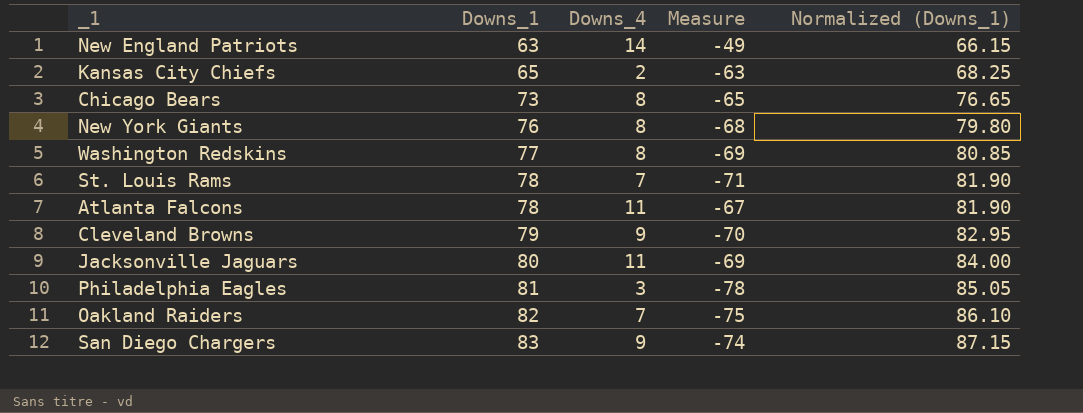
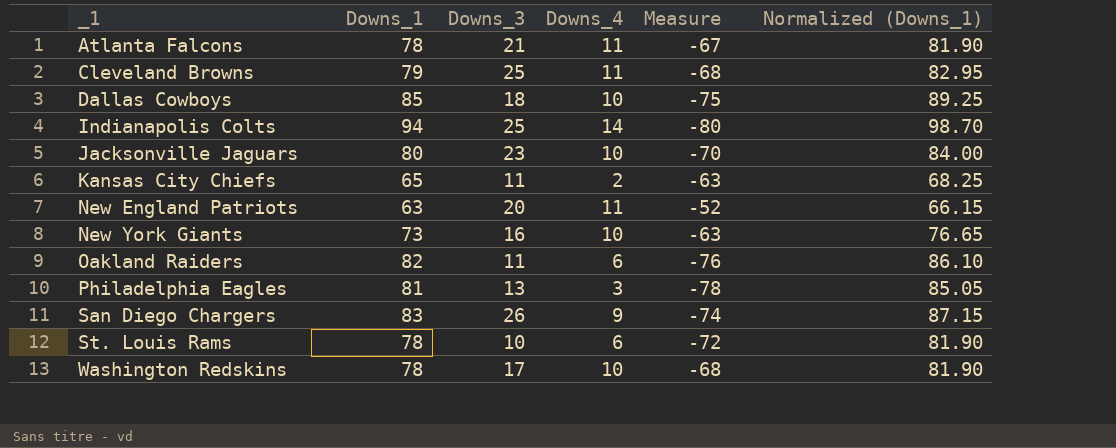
row order: Downs_1 ascending -> _1 ascending
column Downs_3 | position: none -> 3
row Chicago Bears: 73 | 8 | -65 | 76.65 -> none
Cleveland Browns | Downs_4: 9 -> 11
Cleveland Browns | Measure: -70 -> -68
row Dallas Cowboys: none -> 85 | 18 | 10 | -75 | 89.25
row Indianapolis Colts: none -> 94 | 25 | 14 | -80 | 98.70
Jacksonville Jaguars | Downs_4: 11 -> 10
Jacksonville Jaguars | Measure: -69 -> -70
New England Patriots | Downs_4: 14 -> 11
New England Patriots | Measure: -49 -> -52
New York Giants | Downs_1: 76 -> 73
New York Giants | Downs_4: 8 -> 10
New York Giants | Measure: -68 -> -63
New York Giants | Normalized (Downs_1): 79.80 -> 76.65
Oakland Raiders | Downs_4: 7 -> 6
Oakland Raiders | Measure: -75 -> -76
St. Louis Rams | Downs_4: 7 -> 6
St. Louis Rams | Measure: -71 -> -72
Washington Redskins | Downs_1: 77 -> 78
Washington Redskins | Downs_4: 8 -> 10
Washington Redskins | Measure: -69 -> -68
Washington Redskins | Normalized (Downs_1): 80.85 -> 81.90

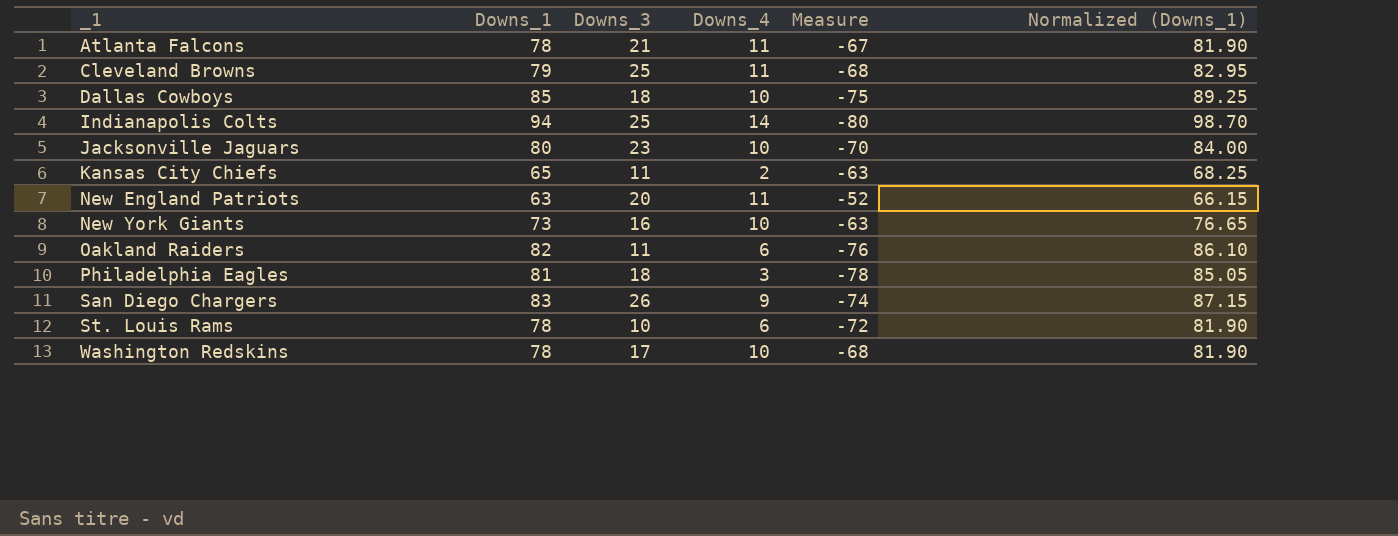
Philadelphia Eagles | Downs_3: 13 -> 18

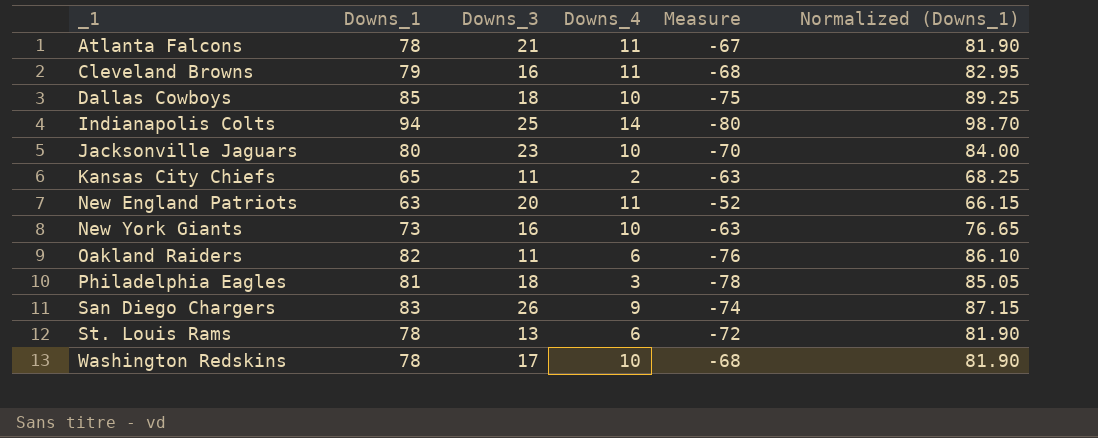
Cleveland Browns | Downs_3: 25 -> 16
St. Louis Rams | Downs_3: 10 -> 13

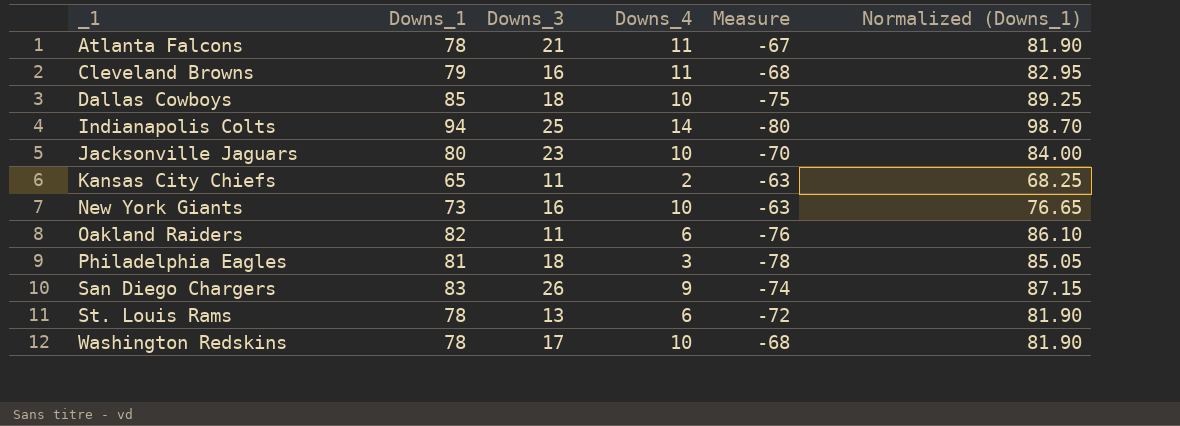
row New England Patriots: 63 | 20 | 11 | -52 | 66.15 -> none

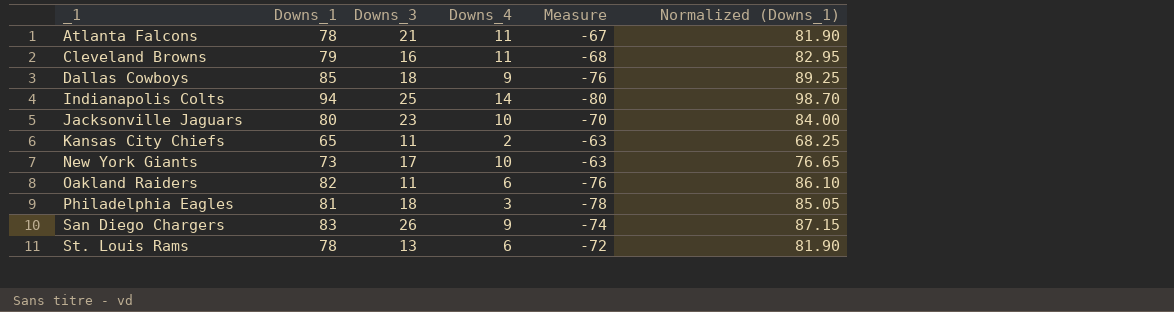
row Washington Redskins: 78 | 17 | 10 | -68 | 81.90 -> none
Dallas Cowboys | Downs_4: 10 -> 9
Dallas Cowboys | Measure: -75 -> -76
New York Giants | Downs_3: 16 -> 17

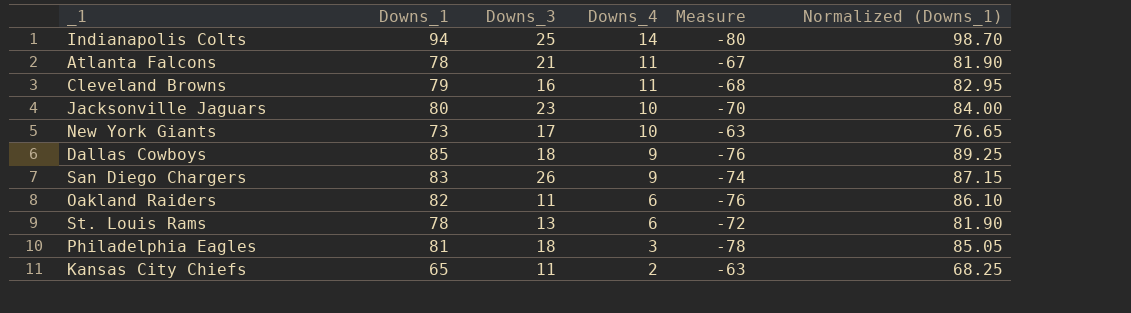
row order: _1 ascending -> Downs_4 descending

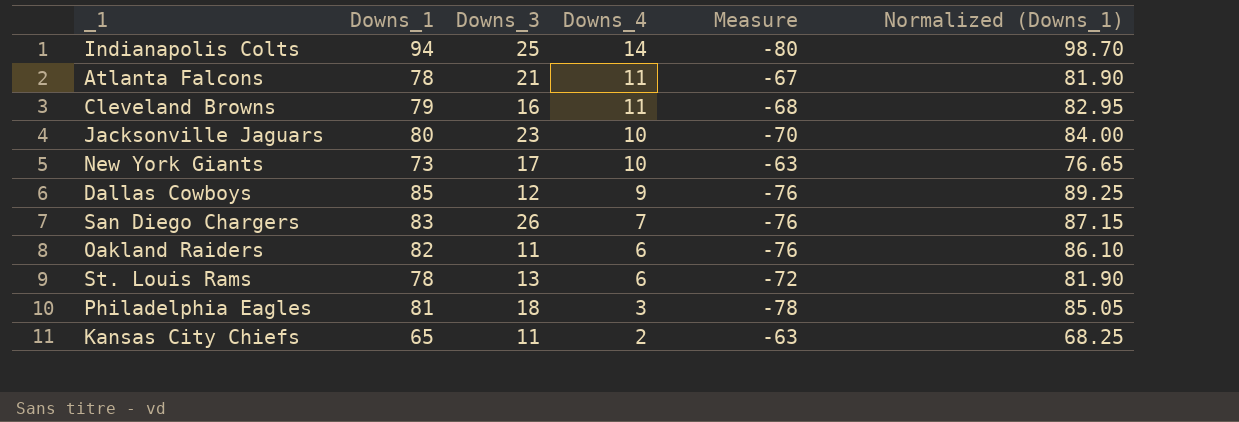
Dallas Cowboys | Downs_3: 18 -> 12
San Diego Chargers | Downs_4: 9 -> 7
San Diego Chargers | Measure: -74 -> -76

